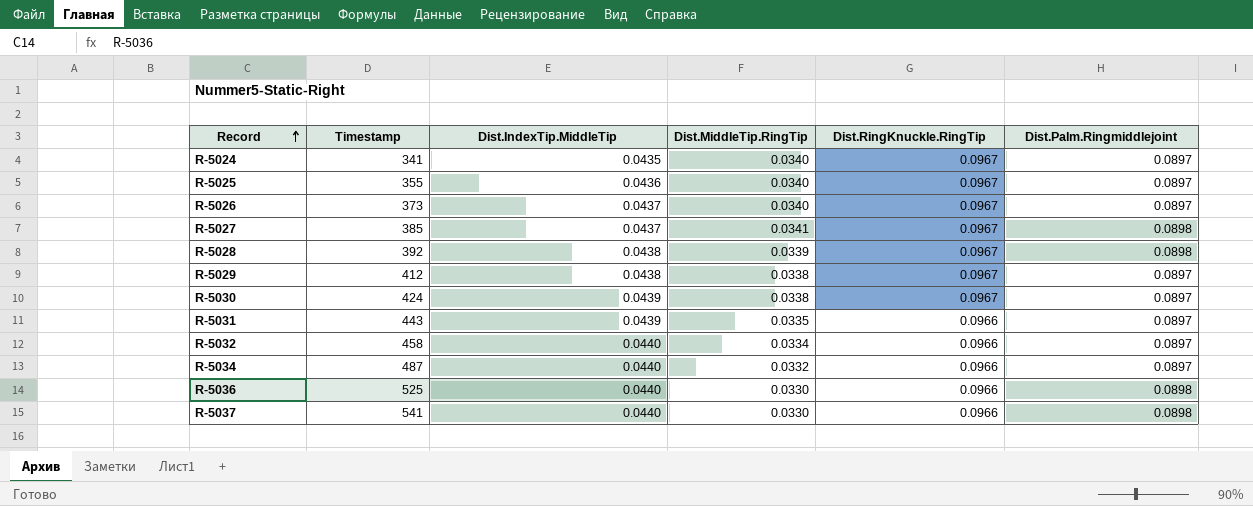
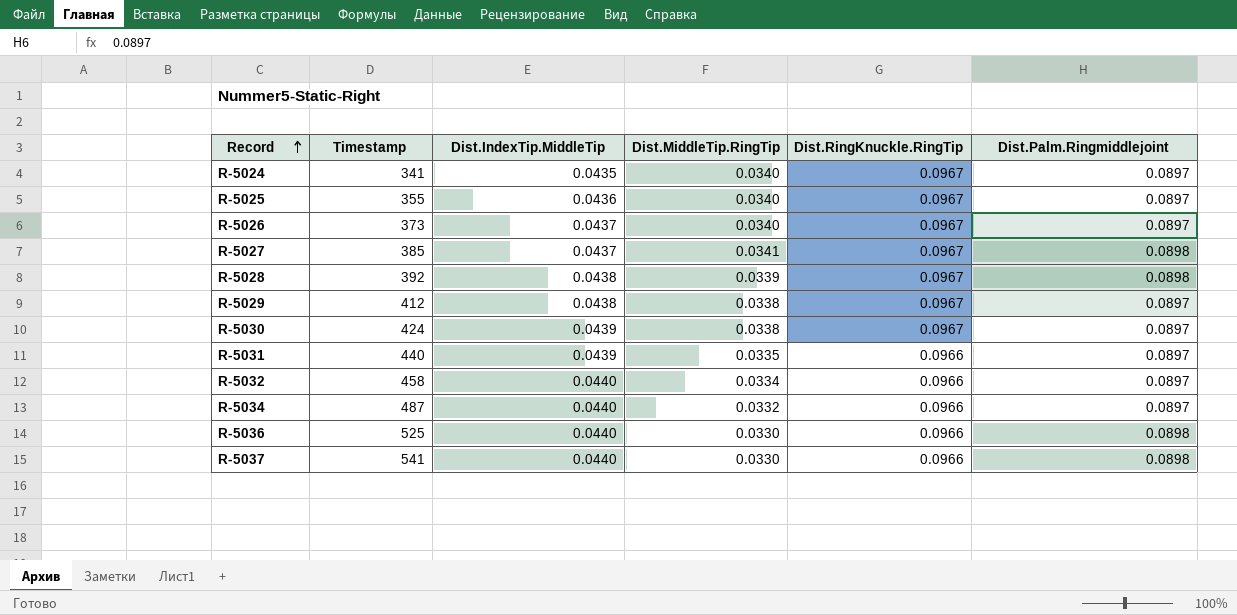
R-5031 | Timestamp: 443 -> 440

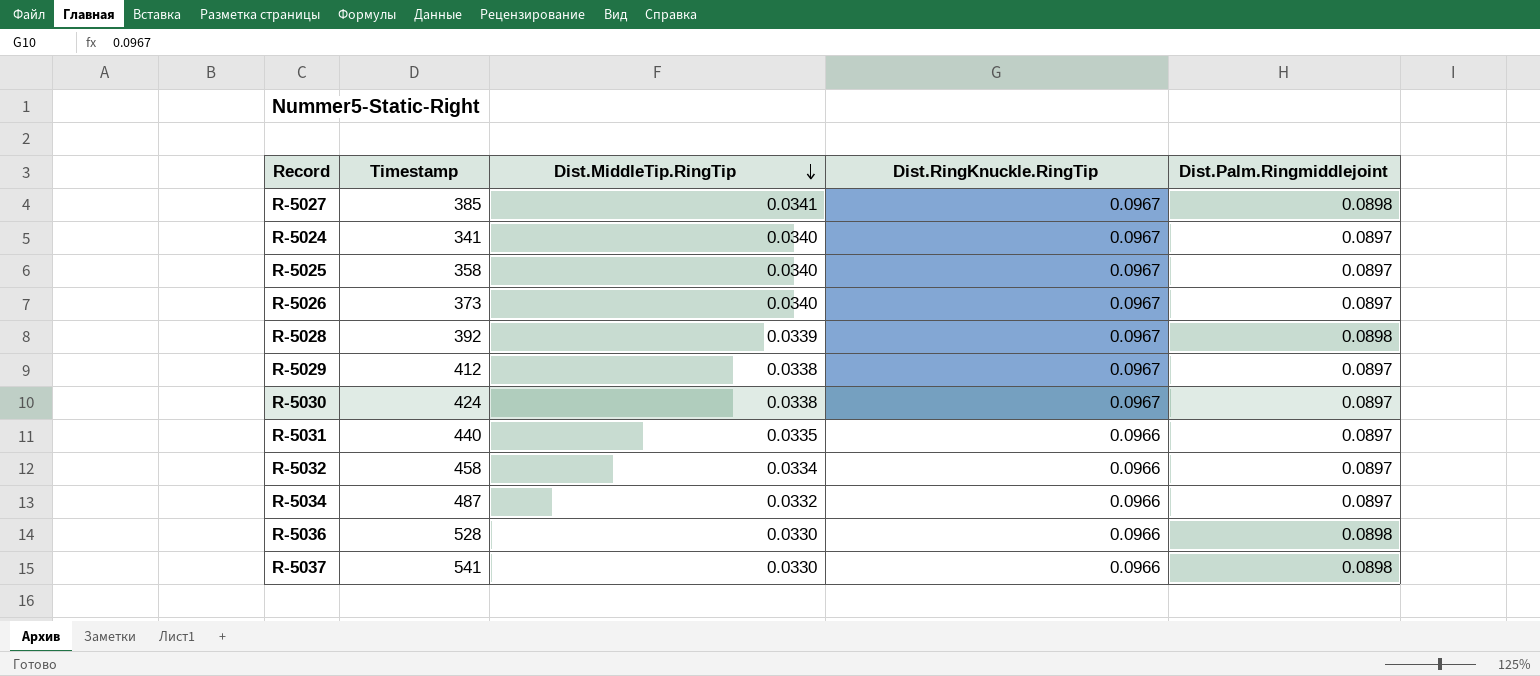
row order: Record ascending -> Dist.MiddleTip.RingTip descending
column Dist.IndexTip.MiddleTip | position: 3 -> none
R-5025 | Timestamp: 355 -> 358
R-5036 | Timestamp: 525 -> 528

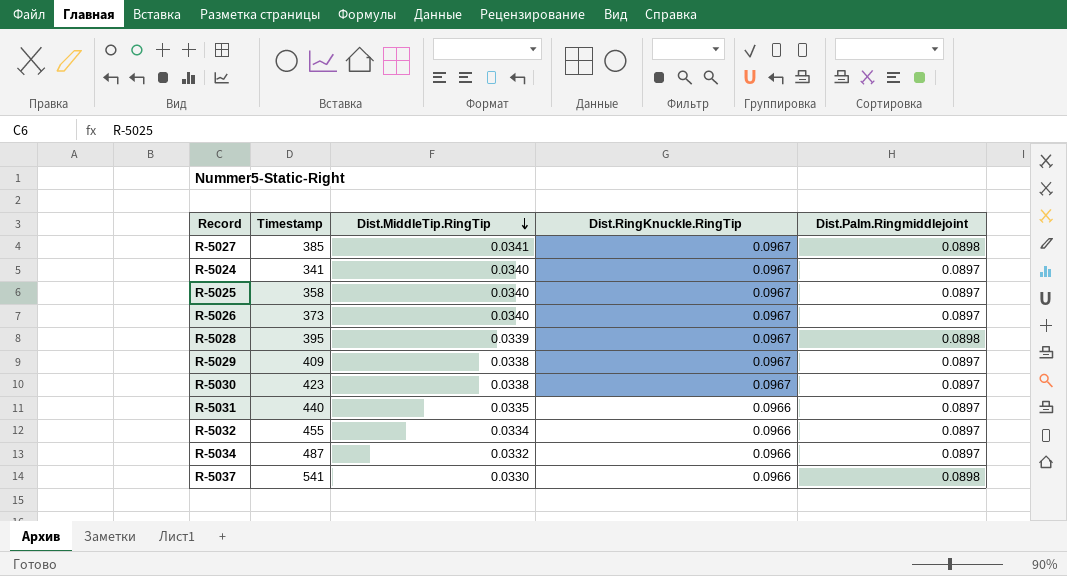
row R-5036: 528 | 0.0330 | 0.0966 | 0.0898 -> none
R-5028 | Timestamp: 392 -> 395
R-5029 | Timestamp: 412 -> 409
R-5030 | Timestamp: 424 -> 423
R-5032 | Timestamp: 458 -> 455

